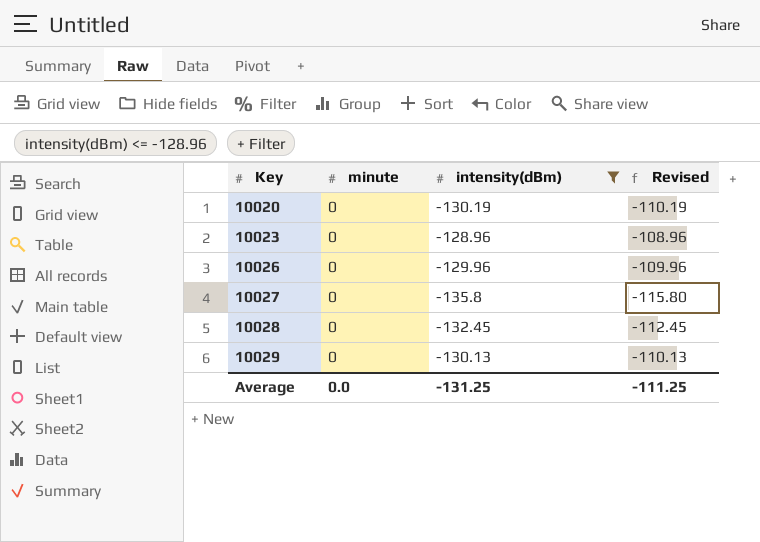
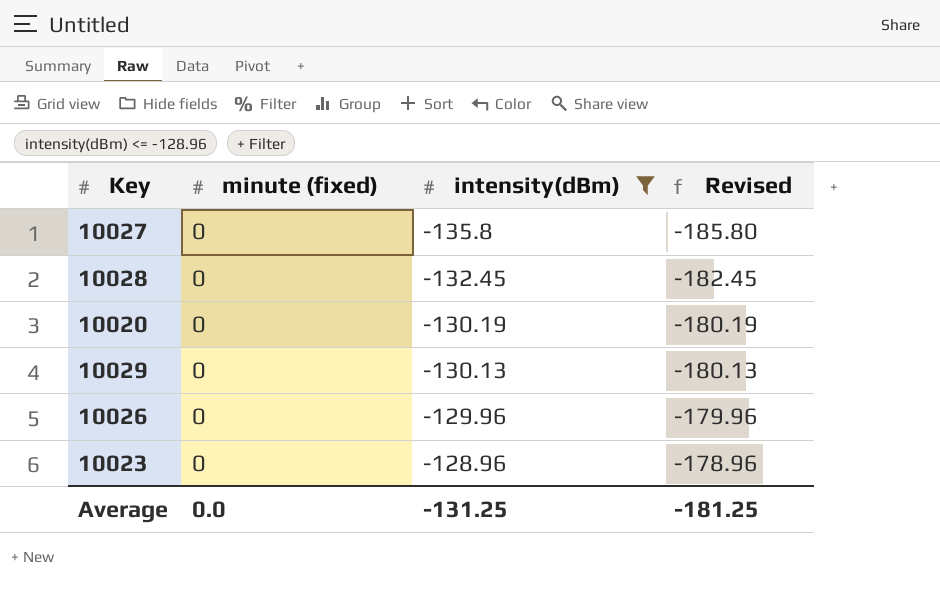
row order: Key ascending -> intensity(dBm) ascending
column name: minute -> minute (fixed)
column Revised | formula: [intensity(dBm)] + 20 -> [intensity(dBm)] - 50
Average | Revised: -111.25 -> -181.25

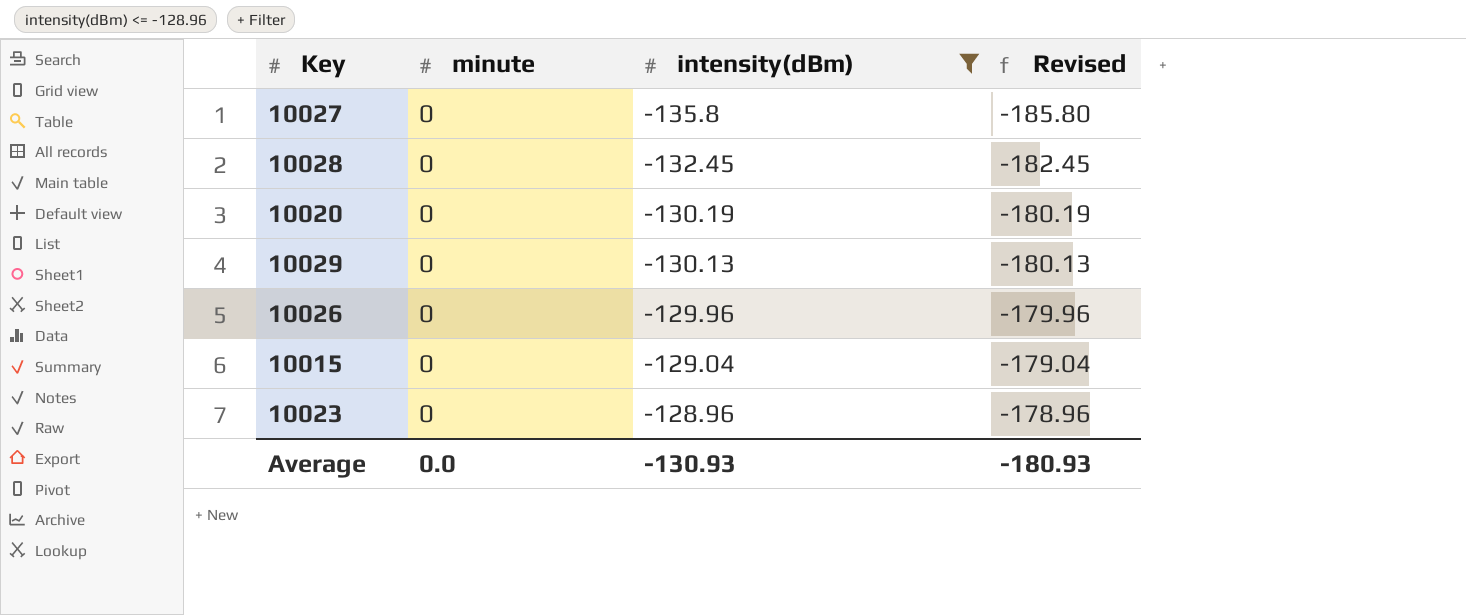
column name: minute (fixed) -> minute
row 10015: none -> 0 | -129.04 | -179.04
Average | intensity(dBm): -131.25 -> -130.93
Average | Revised: -181.25 -> -180.93

